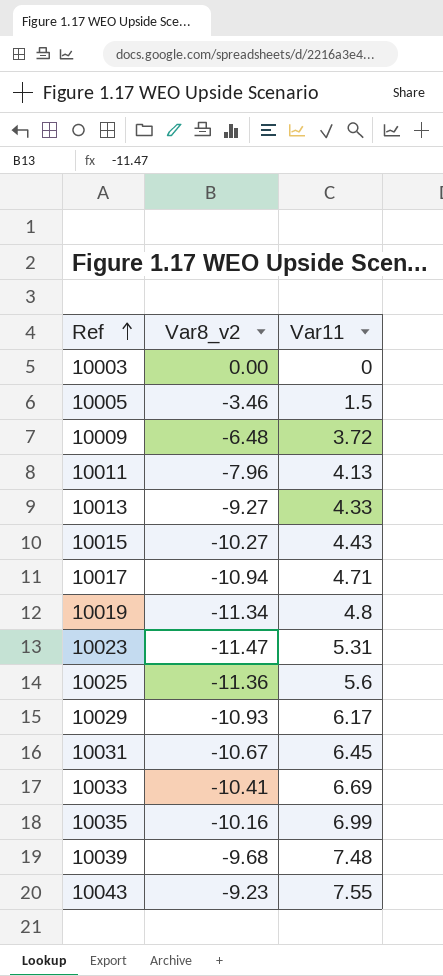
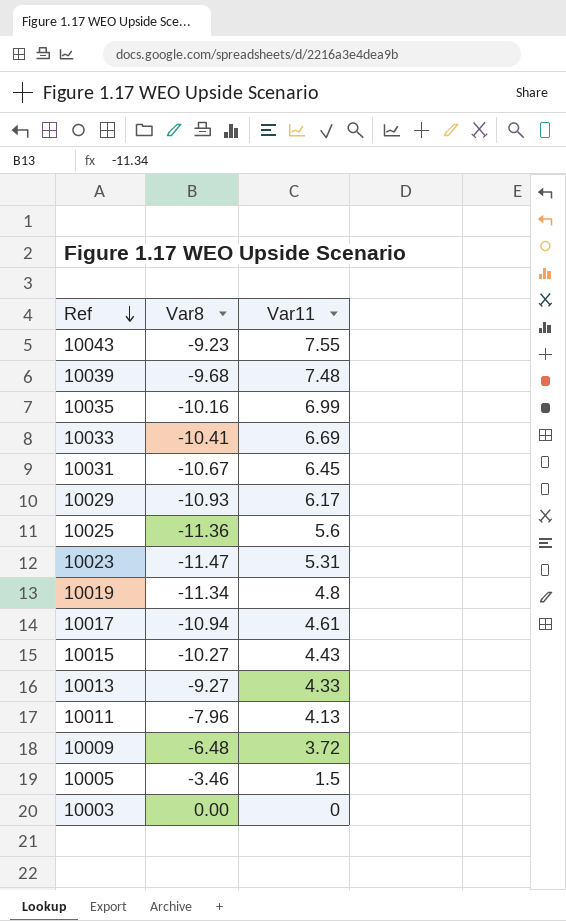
row order: Ref ascending -> Ref descending
column name: Var8_v2 -> Var8
10017 | Var11: 4.71 -> 4.61

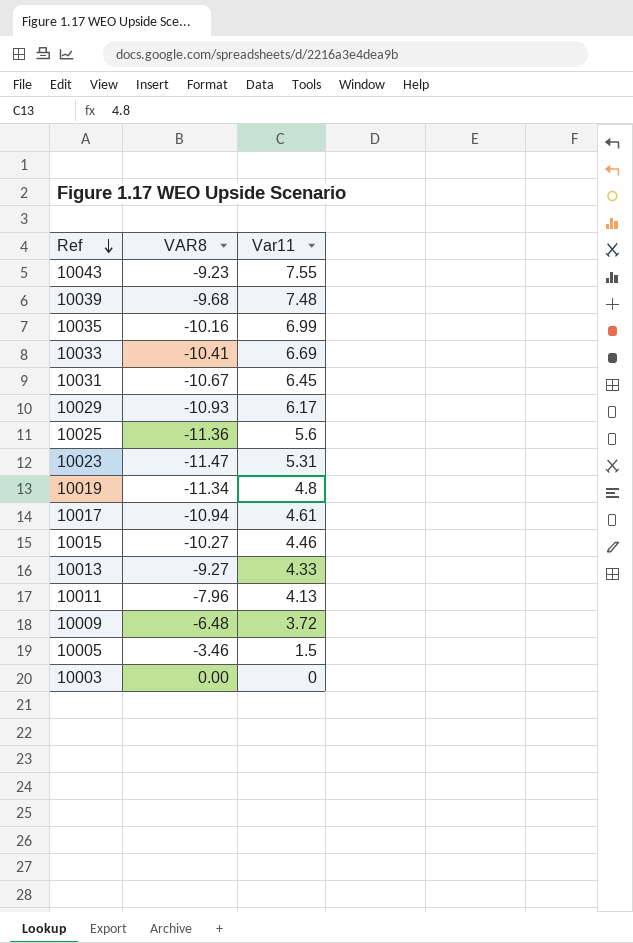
column name: Var8 -> VAR8
10015 | Var11: 4.43 -> 4.46

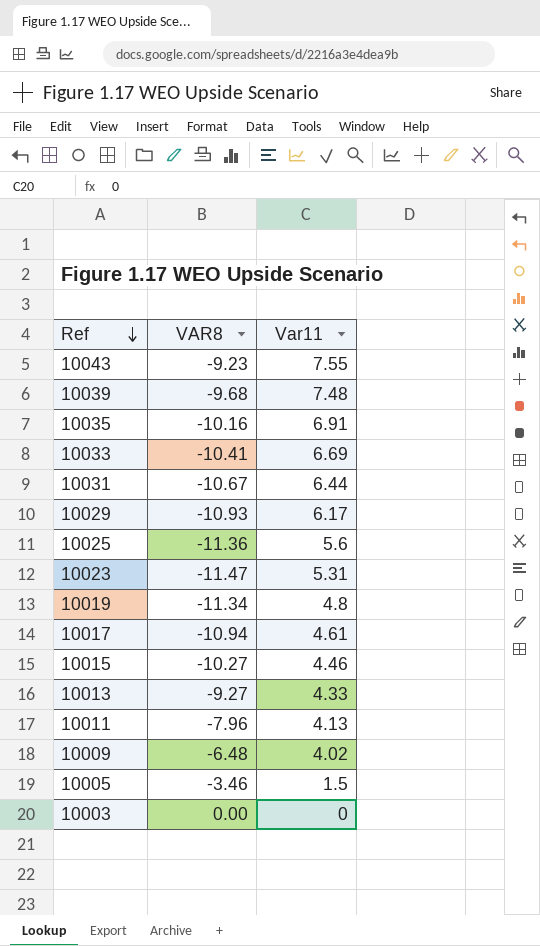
10035 | Var11: 6.99 -> 6.91
10031 | Var11: 6.45 -> 6.44
10009 | Var11: 3.72 -> 4.02

